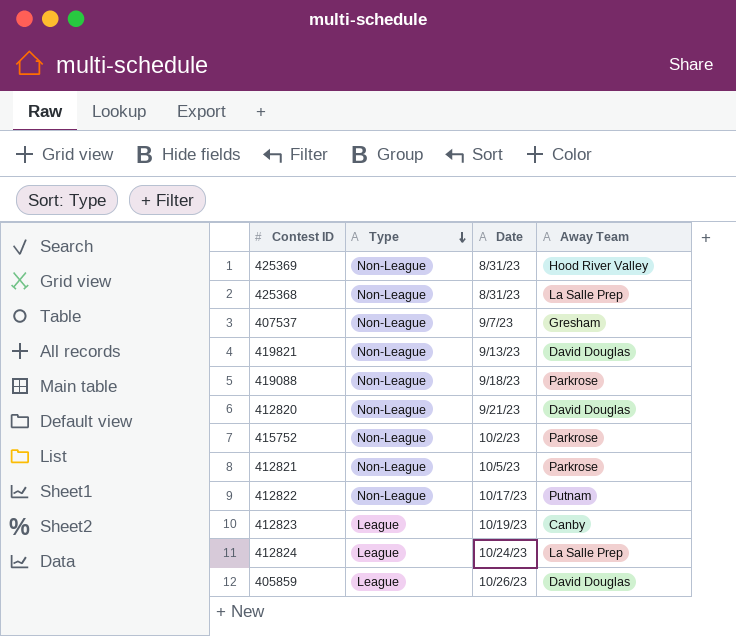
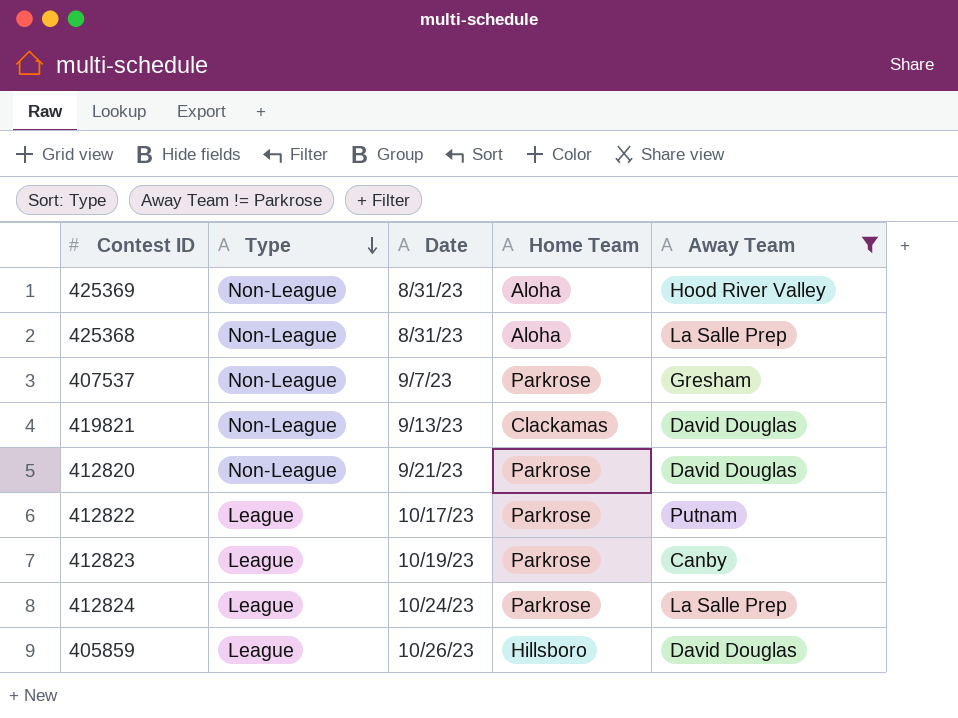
filter: none -> Away Team != Parkrose
column Home Team | position: none -> 4
412822 | Type: Non-League -> League

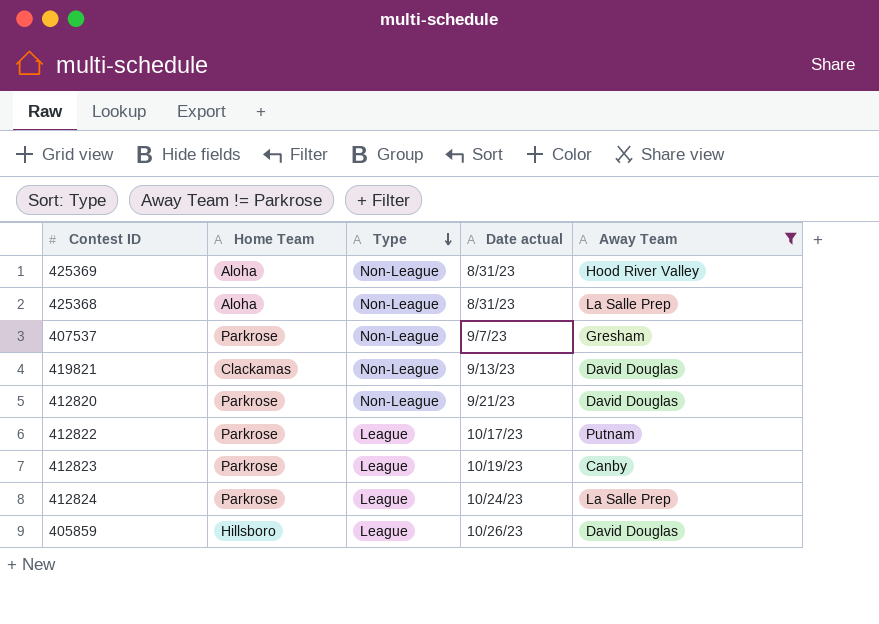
column Home Team | position: 4 -> 2
column name: Date -> Date actual

